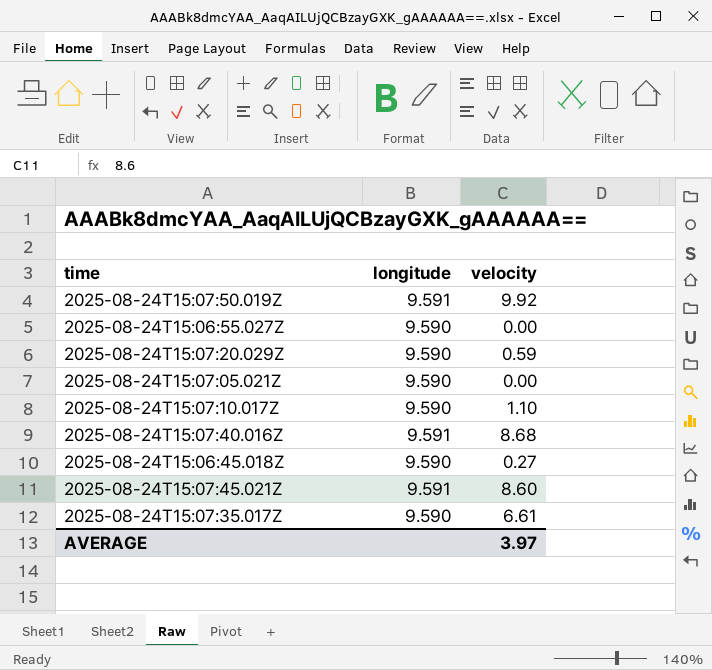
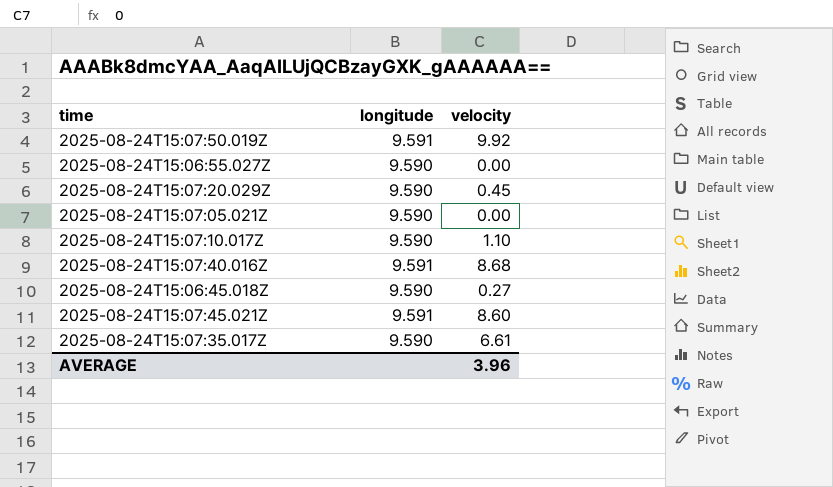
2025-08-24T15:07:20.029Z | velocity: 0.59 -> 0.45
AVERAGE | velocity: 3.97 -> 3.96

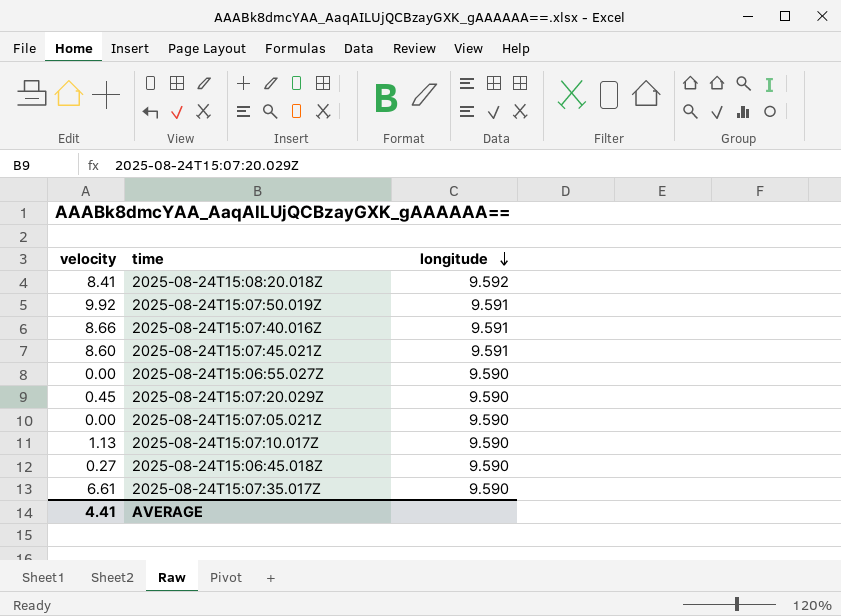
row order: none -> longitude descending
column velocity | position: 3 -> 1
row 2025-08-24T15:08:20.018Z: none -> 8.41 | 9.592
2025-08-24T15:07:40.016Z | velocity: 8.68 -> 8.66
2025-08-24T15:07:10.017Z | velocity: 1.10 -> 1.13
AVERAGE | velocity: 3.96 -> 4.41

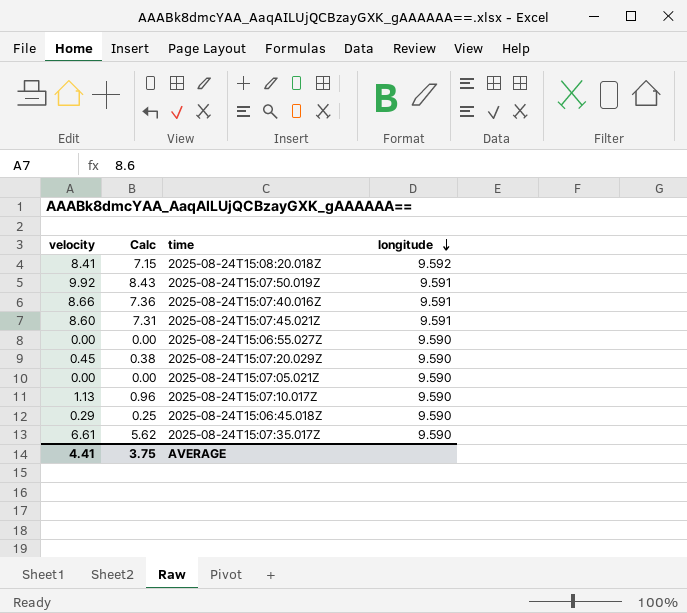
column Calc | formula: none -> [velocity] * 0.85
2025-08-24T15:06:45.018Z | velocity: 0.27 -> 0.29

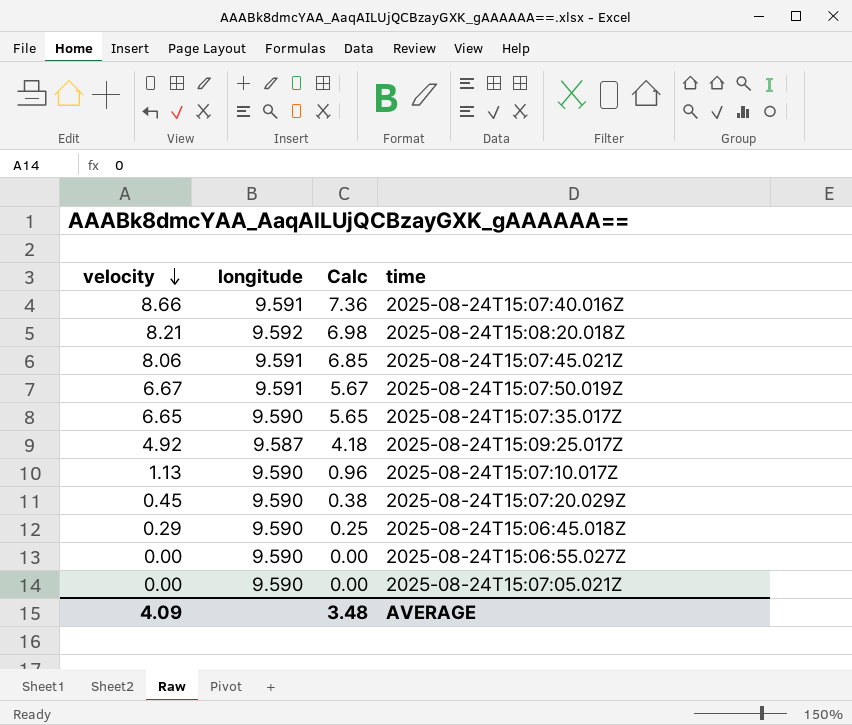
row order: longitude descending -> velocity descending
column longitude | position: 4 -> 2
2025-08-24T15:08:20.018Z | velocity: 8.41 -> 8.21
2025-08-24T15:08:20.018Z | Calc: 7.15 -> 6.98
2025-08-24T15:07:45.021Z | velocity: 8.60 -> 8.06
2025-08-24T15:07:45.021Z | Calc: 7.31 -> 6.85
2025-08-24T15:07:50.019Z | velocity: 9.92 -> 6.67
2025-08-24T15:07:50.019Z | Calc: 8.43 -> 5.67
2025-08-24T15:07:35.017Z | velocity: 6.61 -> 6.65
2025-08-24T15:07:35.017Z | Calc: 5.62 -> 5.65
row 2025-08-24T15:09:25.017Z: none -> 4.92 | 9.587 | 4.18
AVERAGE | velocity: 4.41 -> 4.09
AVERAGE | Calc: 3.75 -> 3.48

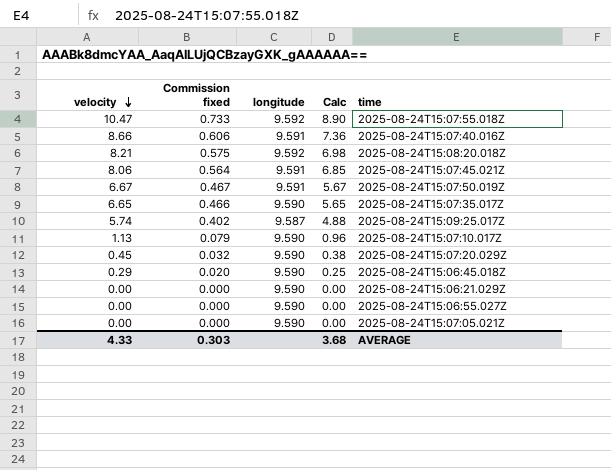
column Commission fixed | formula: none -> [velocity] * 0.07
row 2025-08-24T15:07:55.018Z: none -> 10.47 | 0.733 | 9.592 | 8.90
2025-08-24T15:09:25.017Z | velocity: 4.92 -> 5.74
2025-08-24T15:09:25.017Z | Calc: 4.18 -> 4.88
row 2025-08-24T15:06:21.029Z: none -> 0.00 | 0.000 | 9.590 | 0.00
AVERAGE | velocity: 4.09 -> 4.33
AVERAGE | Calc: 3.48 -> 3.68

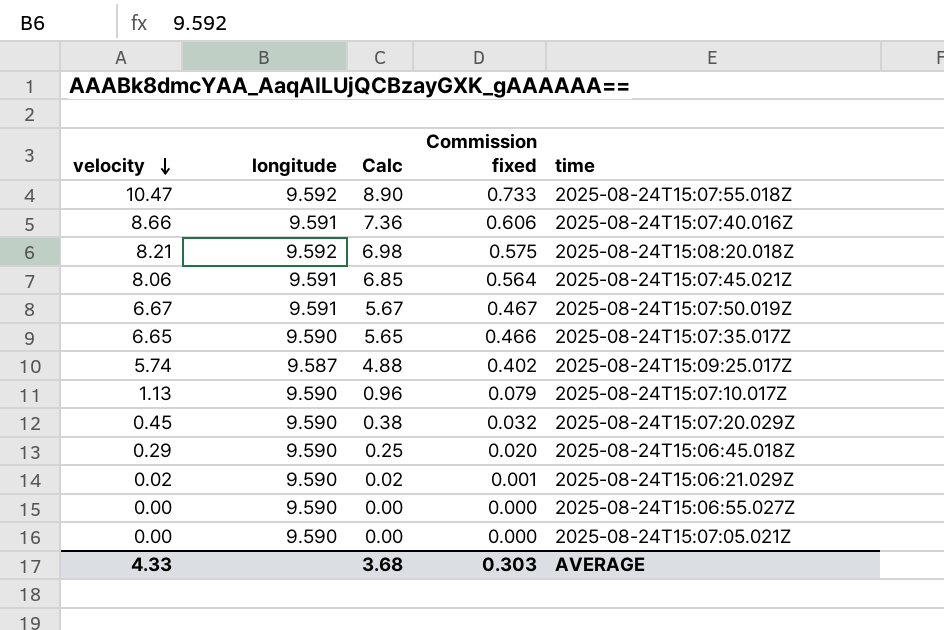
column Commission fixed | position: 2 -> 4
2025-08-24T15:06:21.029Z | velocity: 0.00 -> 0.02
2025-08-24T15:06:21.029Z | Calc: 0.00 -> 0.02
2025-08-24T15:06:21.029Z | Commission fixed: 0.000 -> 0.001

